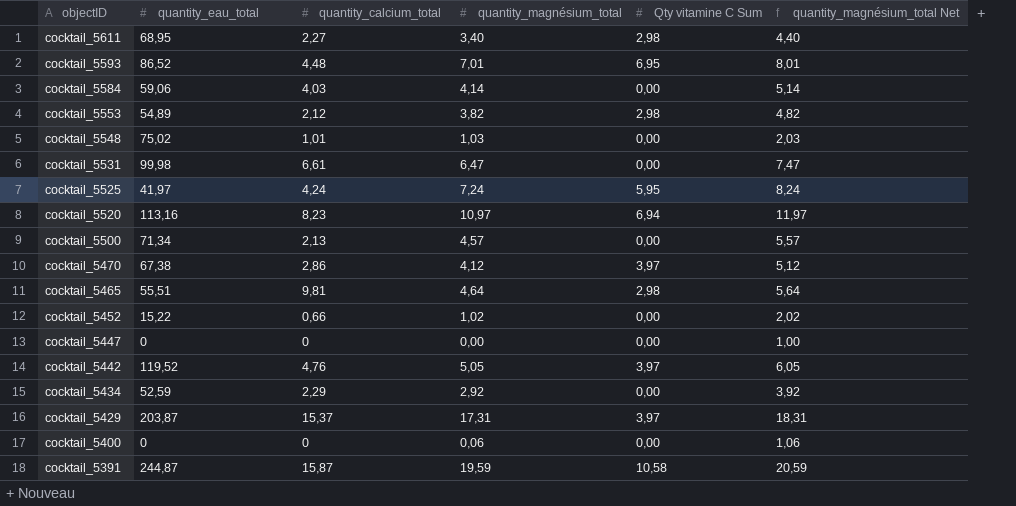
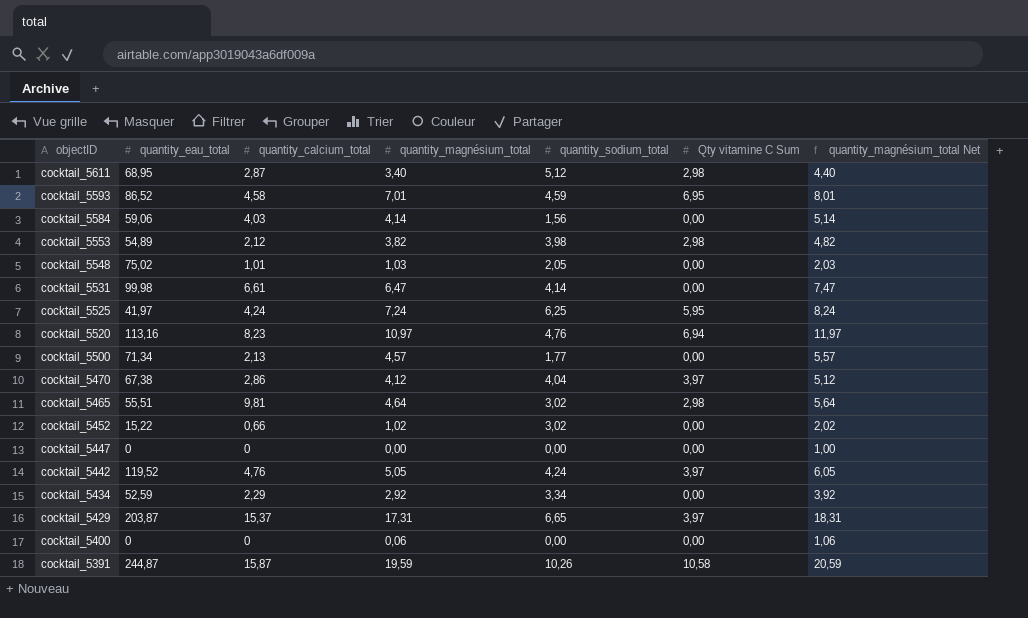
column quantity_sodium_total | position: none -> 5
cocktail_5611 | quantity_calcium_total: 2,27 -> 2,87
cocktail_5593 | quantity_calcium_total: 4,48 -> 4,58

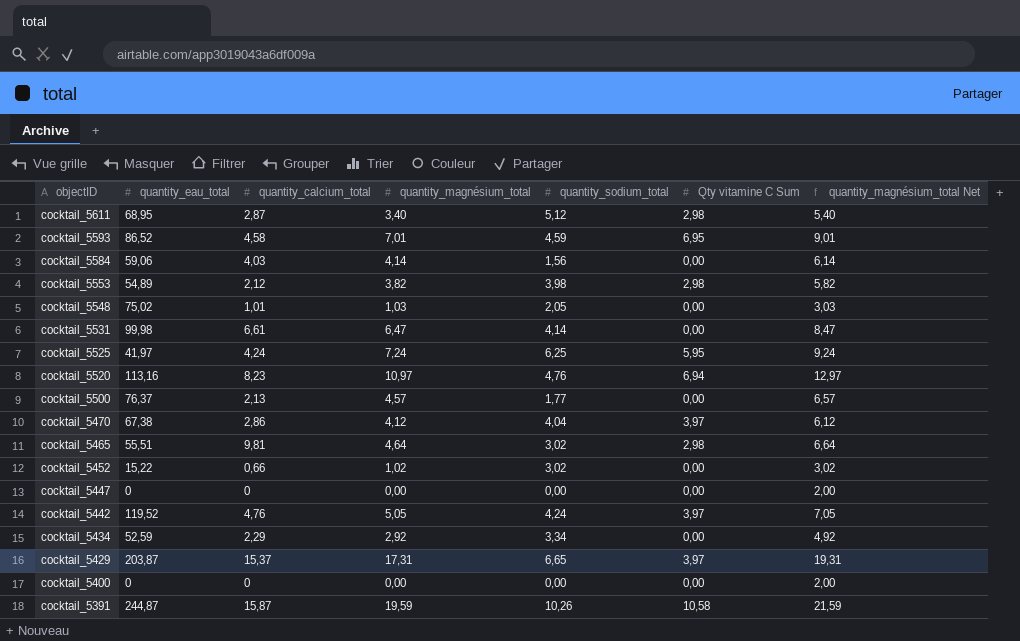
column quantity_magnésium_total Net | formula: [quantity_magnésium_total] + 1 -> [quantity_magnésium_total] + 2
cocktail_5500 | quantity_eau_total: 71,34 -> 76,37
cocktail_5400 | quantity_magnésium_total: 0,06 -> 0,00

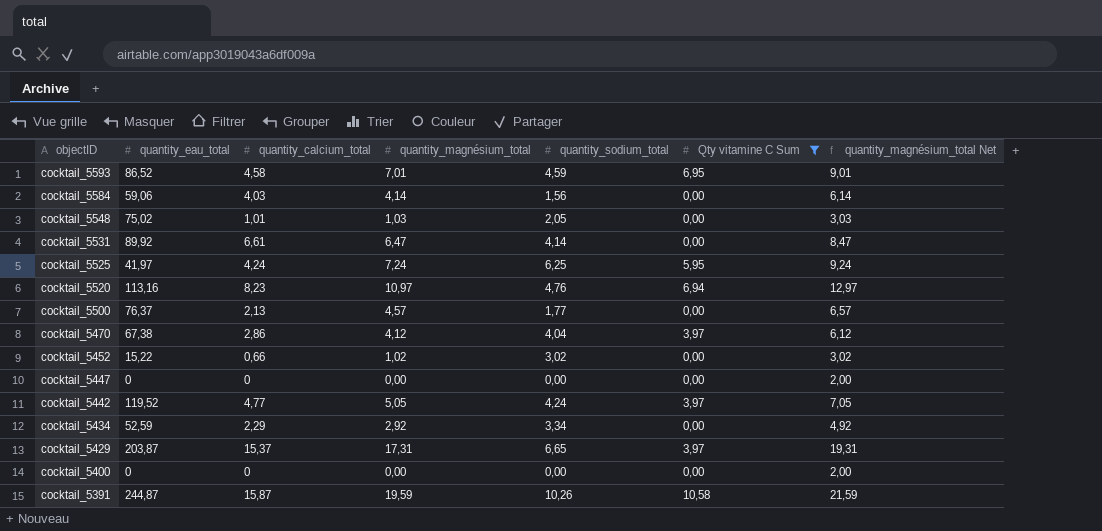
filter: none -> Qty vitamine C Sum != 2,98
cocktail_5531 | quantity_eau_total: 99,98 -> 89,92
cocktail_5442 | quantity_calcium_total: 4,76 -> 4,77

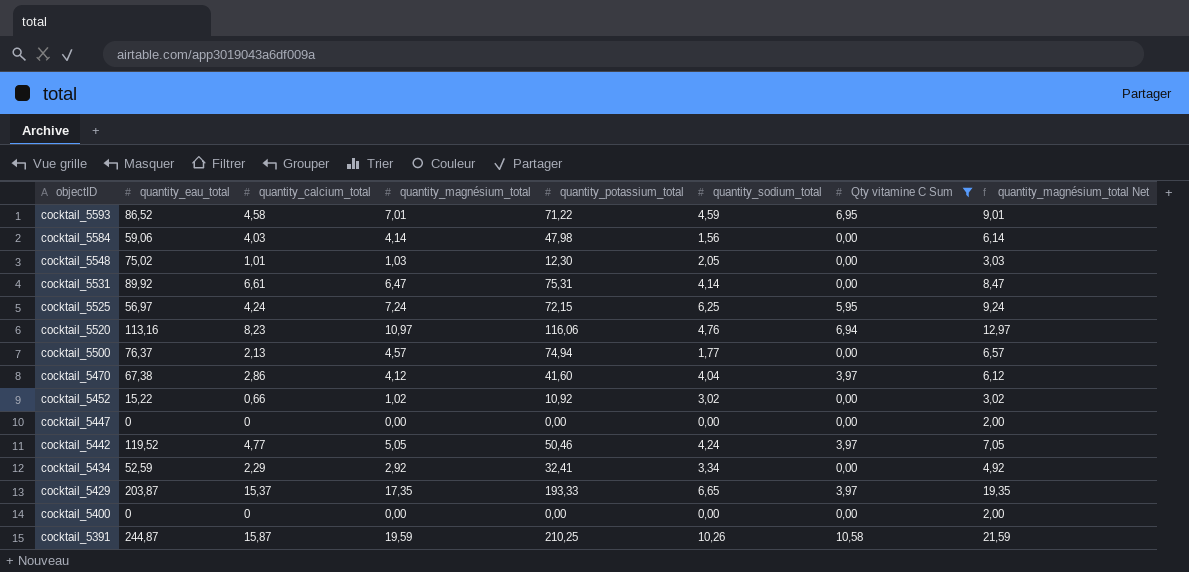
column quantity_potassium_total | position: none -> 5
cocktail_5525 | quantity_eau_total: 41,97 -> 56,97
cocktail_5429 | quantity_magnésium_total: 17,31 -> 17,35
cocktail_5429 | quantity_magnésium_total Net: 19,31 -> 19,35

